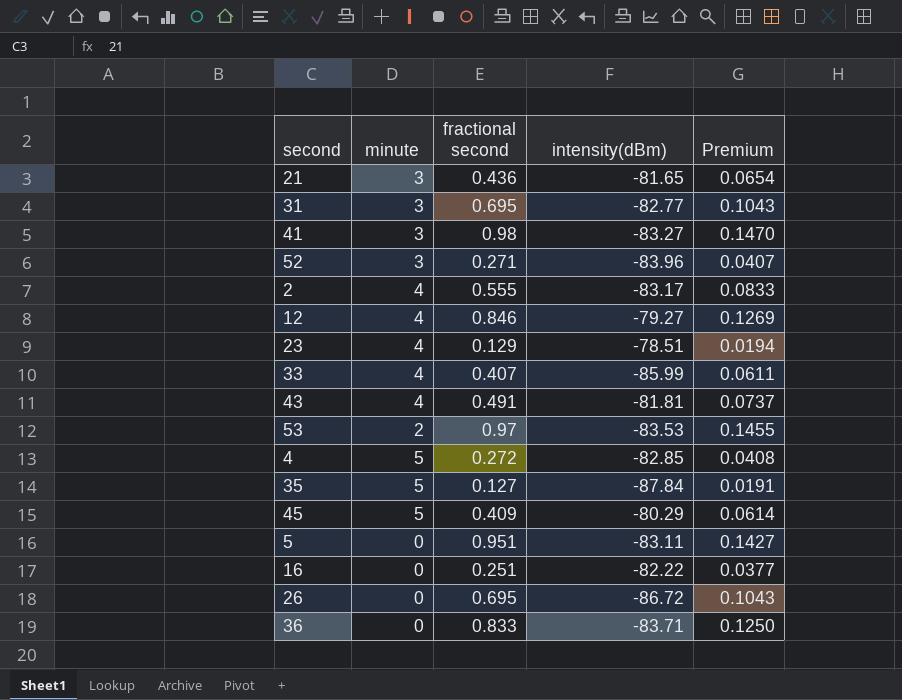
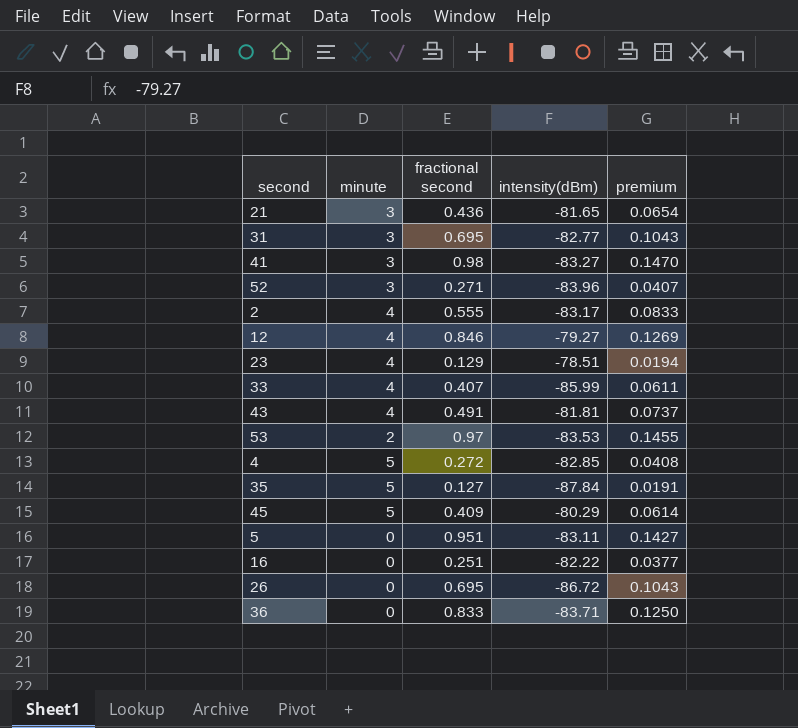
column name: Premium -> premium

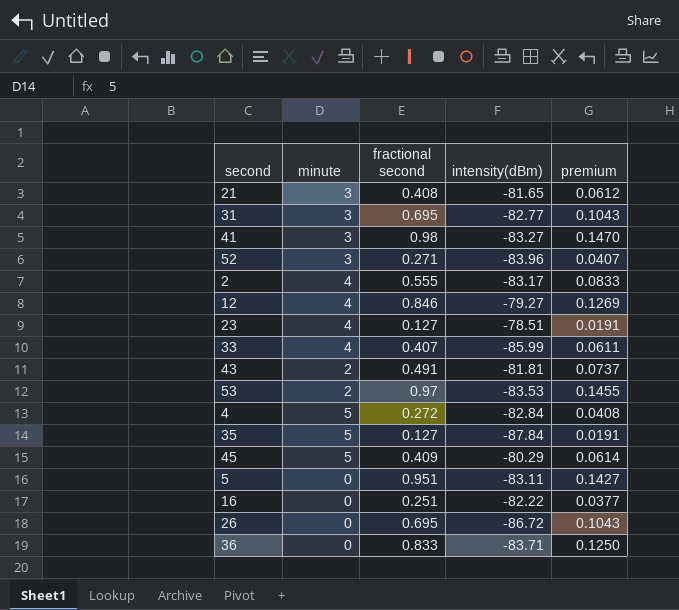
21 | fractional second: 0.436 -> 0.408
21 | premium: 0.0654 -> 0.0612
23 | fractional second: 0.129 -> 0.127
23 | premium: 0.0194 -> 0.0191
43 | minute: 4 -> 2
4 | intensity(dBm): -82.85 -> -82.84

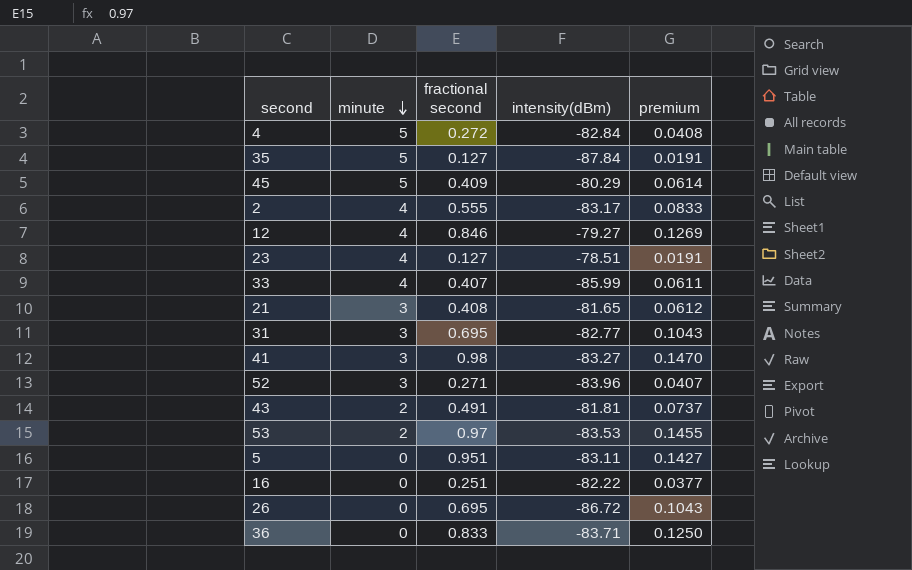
row order: none -> minute descending

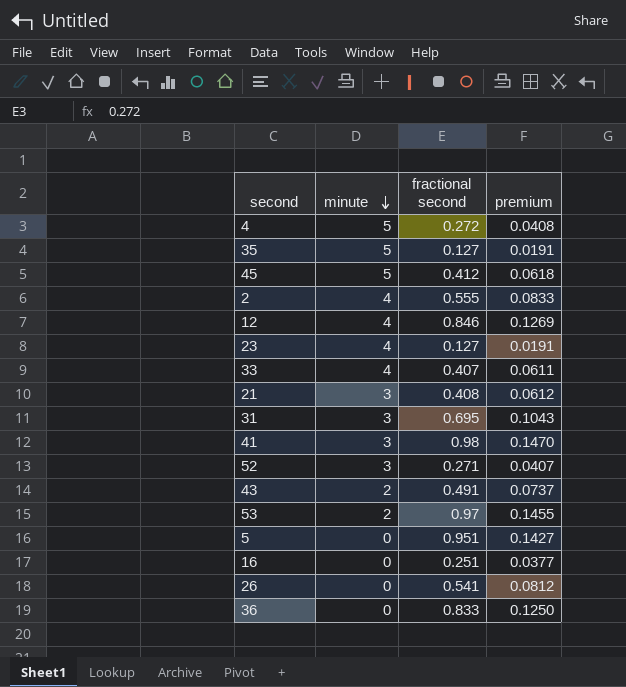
column intensity(dBm) | position: 4 -> none
45 | fractional second: 0.409 -> 0.412
45 | premium: 0.0614 -> 0.0618
26 | fractional second: 0.695 -> 0.541
26 | premium: 0.1043 -> 0.0812

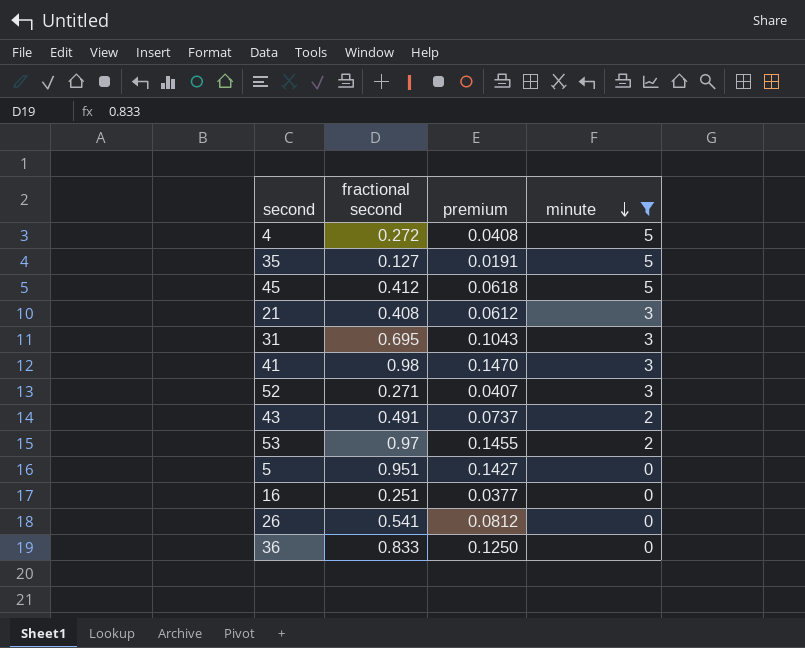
filter: none -> minute != 4
column minute | position: 2 -> 4

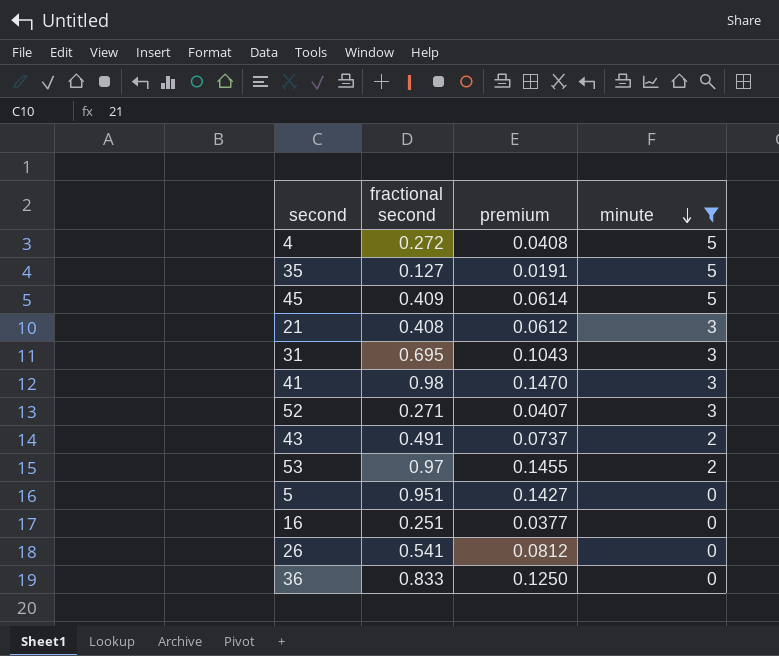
45 | fractional second: 0.412 -> 0.409
45 | premium: 0.0618 -> 0.0614

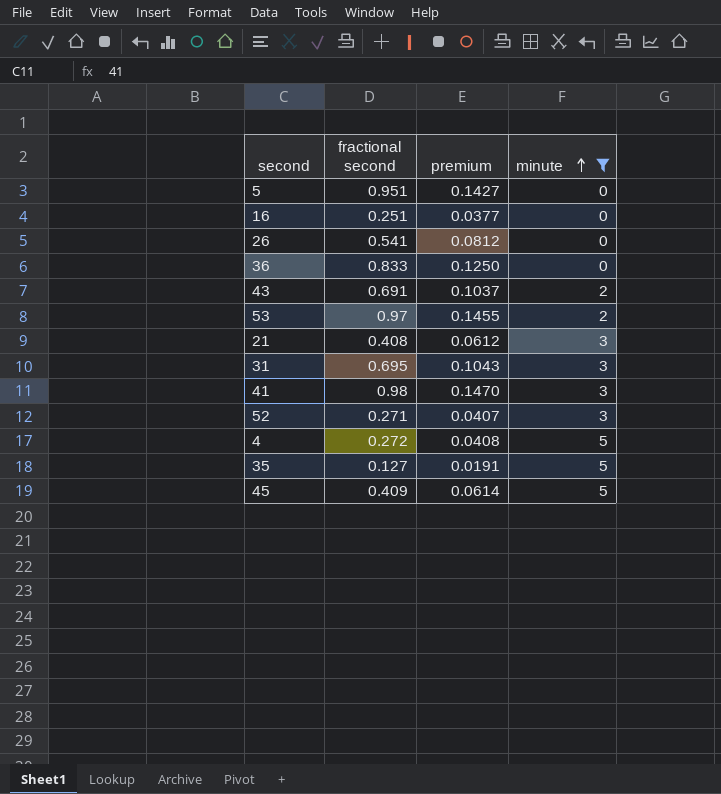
row order: minute descending -> minute ascending
43 | fractional second: 0.491 -> 0.691
43 | premium: 0.0737 -> 0.1037

